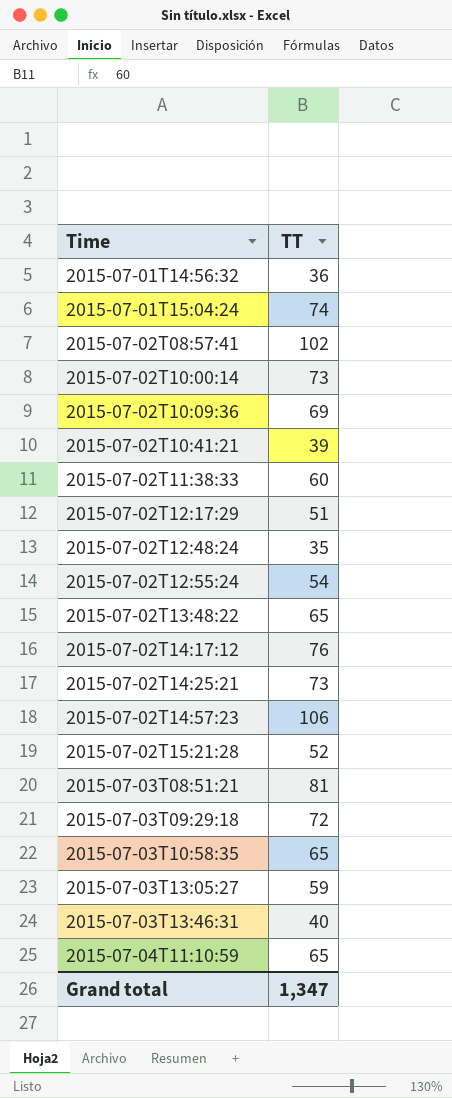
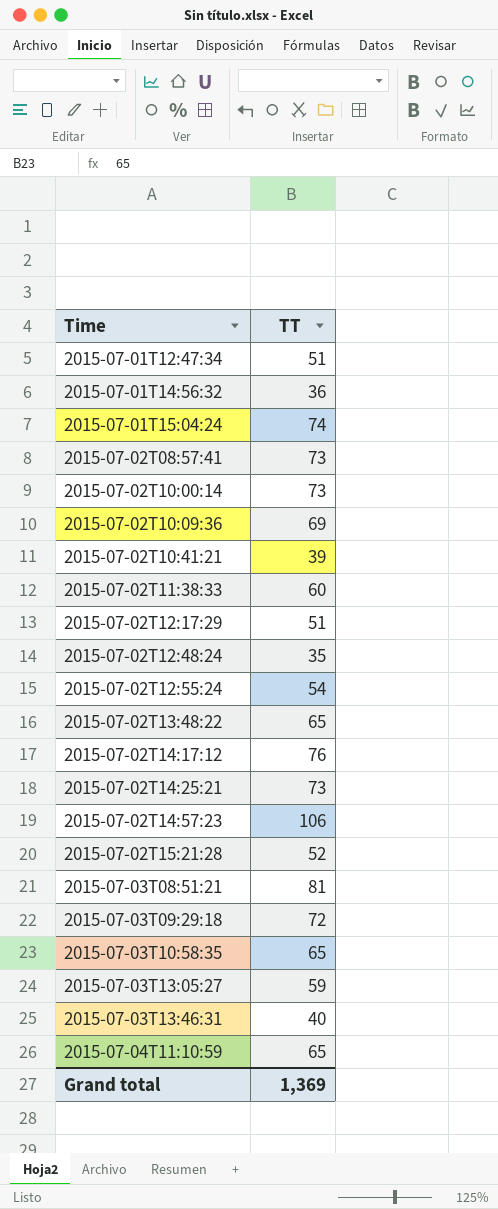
row 2015-07-01T12:47:34: none -> 51
2015-07-02T08:57:41 | TT: 102 -> 73
Grand total | TT: 1,347 -> 1,369

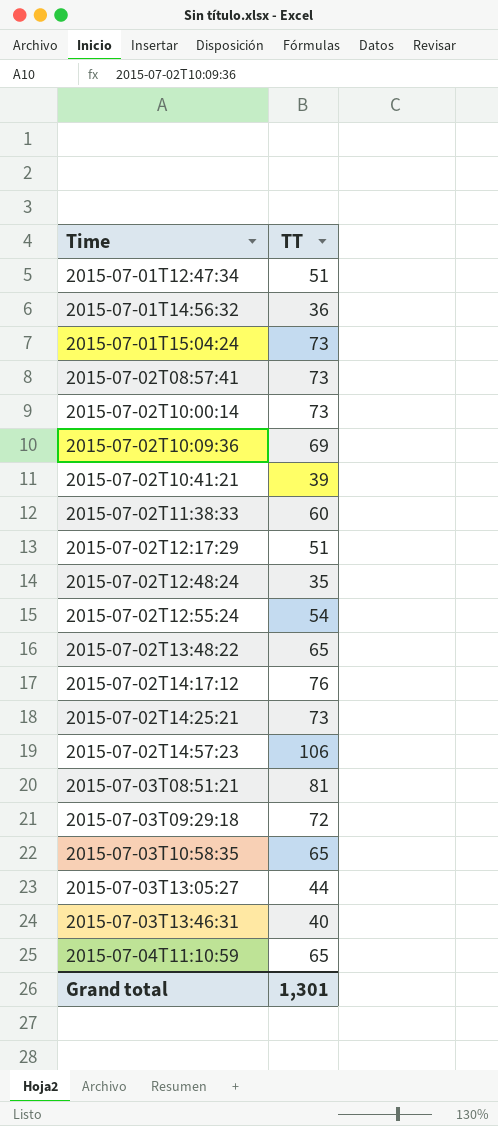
row 2015-07-02T15:21:28: 52 -> none
2015-07-01T15:04:24 | TT: 74 -> 73
2015-07-03T13:05:27 | TT: 59 -> 44
Grand total | TT: 1,369 -> 1,301

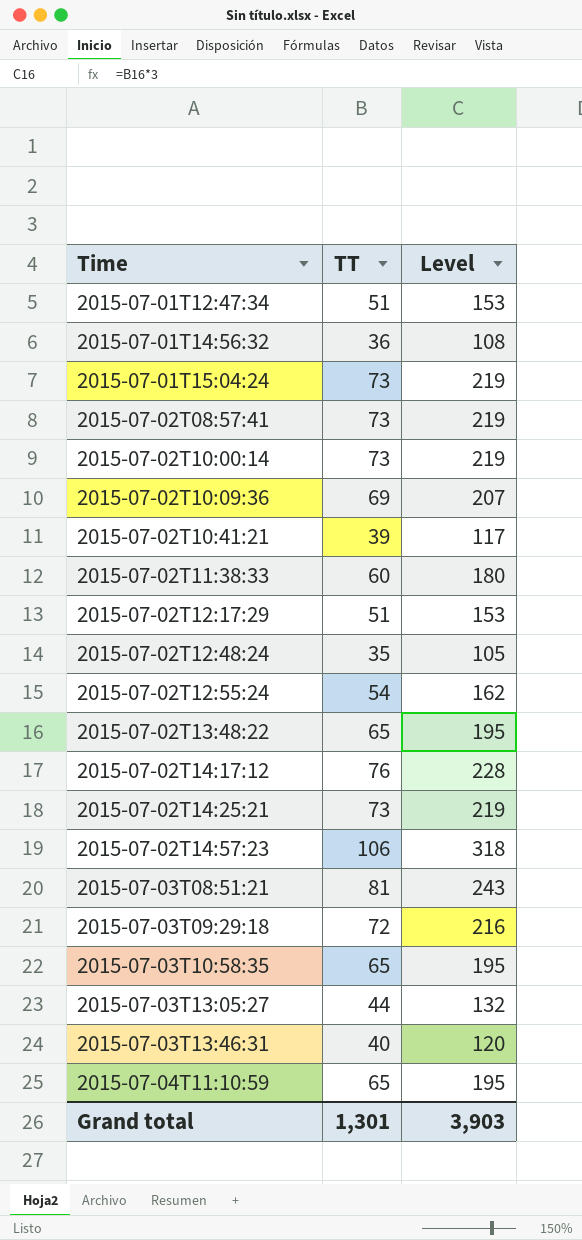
column Level | formula: none -> [TT] * 3

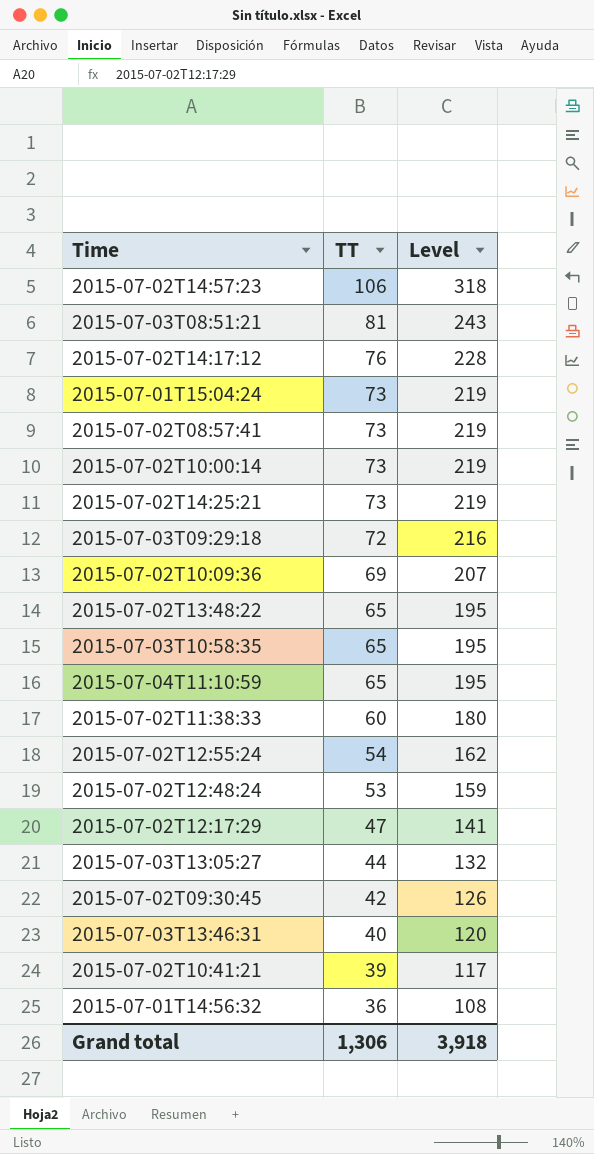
row order: Time ascending -> TT descending
row 2015-07-01T12:47:34: 51 | 153 -> none
2015-07-02T12:48:24 | TT: 35 -> 53
2015-07-02T12:48:24 | Level: 105 -> 159
2015-07-02T12:17:29 | TT: 51 -> 47
2015-07-02T12:17:29 | Level: 153 -> 141
row 2015-07-02T09:30:45: none -> 42 | 126
Grand total | TT: 1,301 -> 1,306
Grand total | Level: 3,903 -> 3,918

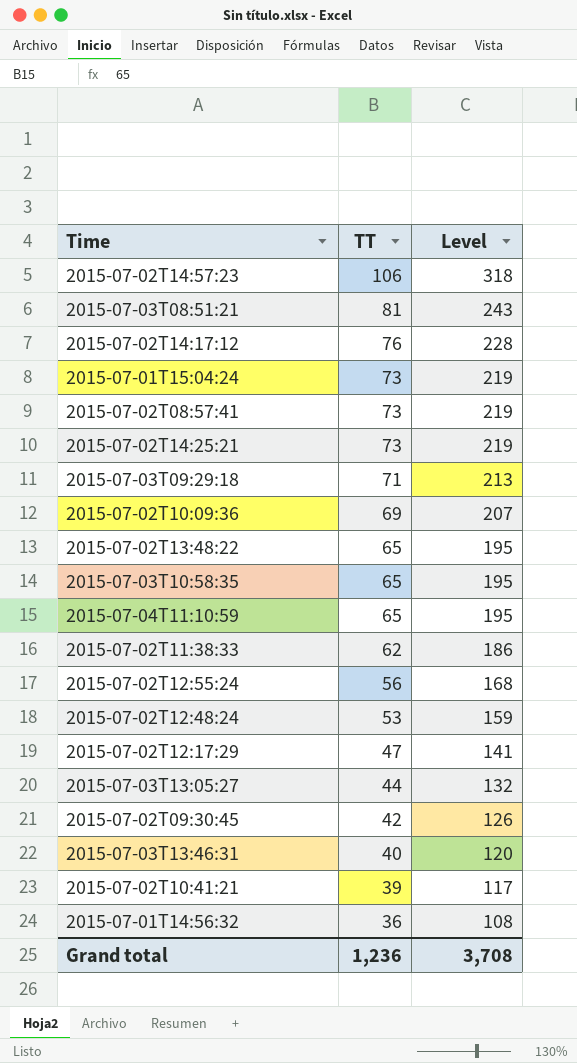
row 2015-07-02T10:00:14: 73 | 219 -> none
2015-07-03T09:29:18 | TT: 72 -> 71
2015-07-03T09:29:18 | Level: 216 -> 213
2015-07-02T11:38:33 | TT: 60 -> 62
2015-07-02T11:38:33 | Level: 180 -> 186
2015-07-02T12:55:24 | TT: 54 -> 56
2015-07-02T12:55:24 | Level: 162 -> 168
Grand total | TT: 1,306 -> 1,236
Grand total | Level: 3,918 -> 3,708

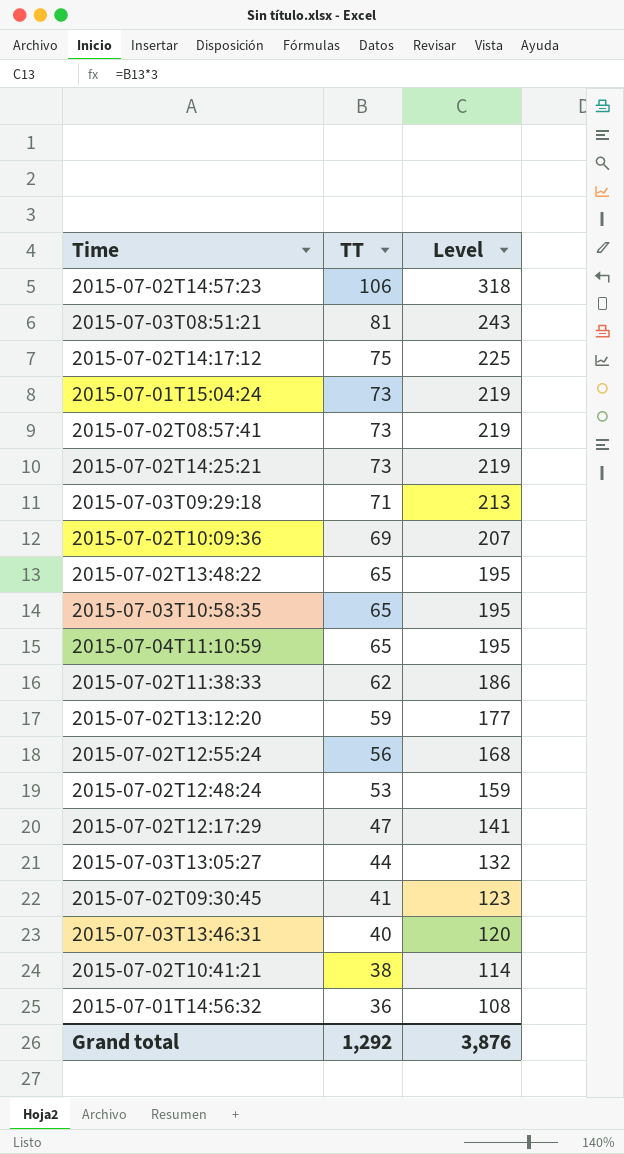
2015-07-02T14:17:12 | TT: 76 -> 75
2015-07-02T14:17:12 | Level: 228 -> 225
row 2015-07-02T13:12:20: none -> 59 | 177
2015-07-02T09:30:45 | TT: 42 -> 41
2015-07-02T09:30:45 | Level: 126 -> 123
2015-07-02T10:41:21 | TT: 39 -> 38
2015-07-02T10:41:21 | Level: 117 -> 114
Grand total | TT: 1,236 -> 1,292
Grand total | Level: 3,708 -> 3,876

